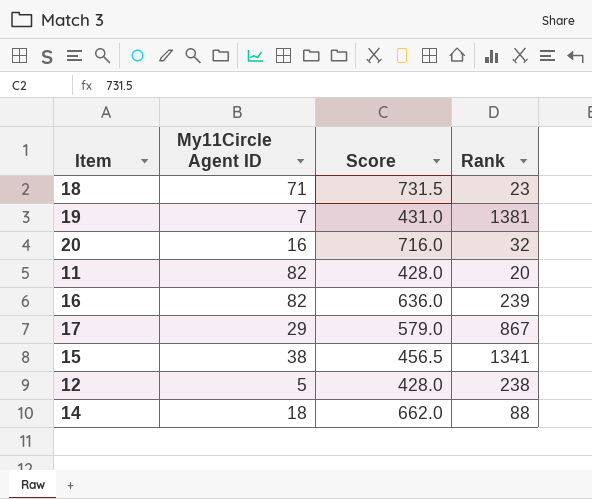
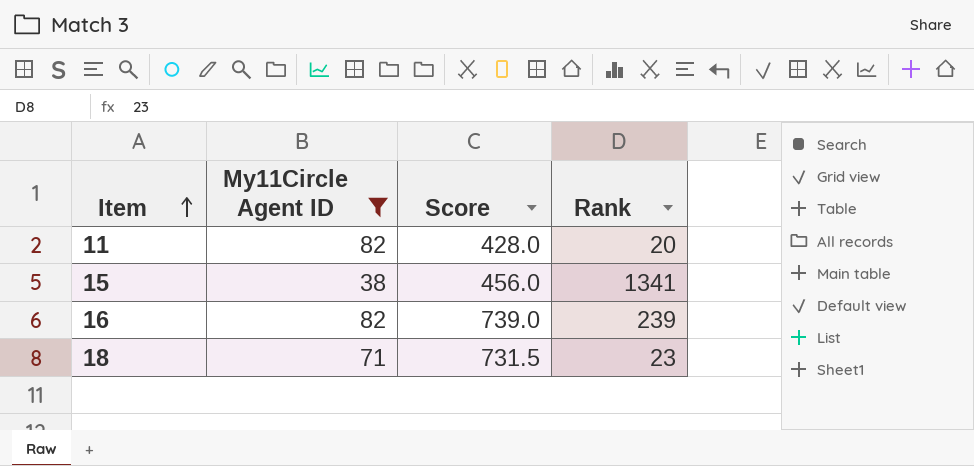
filter: none -> My11Circle Agent ID >= 38
row order: none -> Item ascending
15 | Score: 456.5 -> 456.0
16 | Score: 636.0 -> 739.0

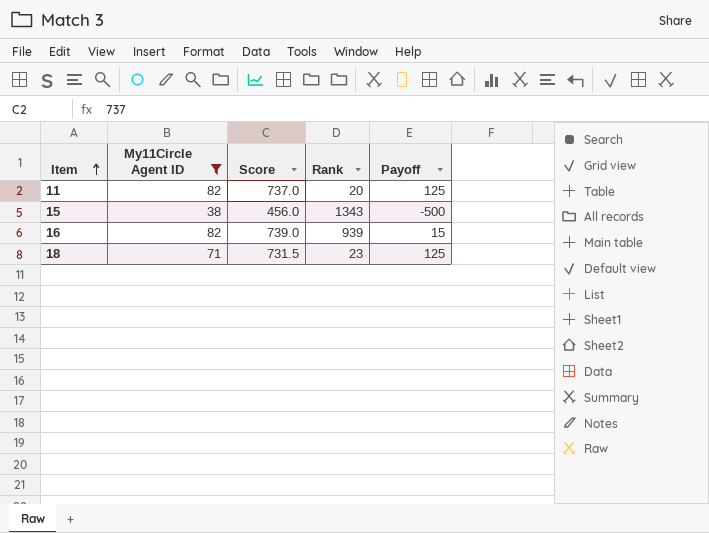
column Payoff | position: none -> 5
11 | Score: 428.0 -> 737.0
15 | Rank: 1341 -> 1343
16 | Rank: 239 -> 939

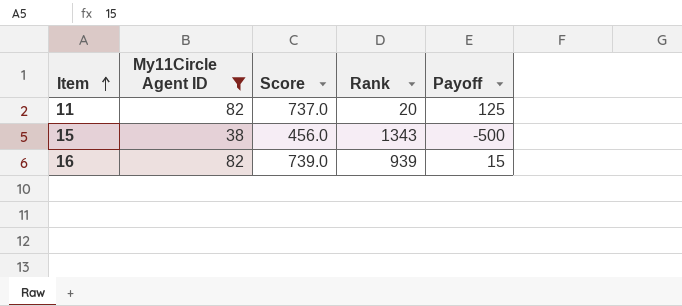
row 18: 71 | 731.5 | 23 | 125 -> none

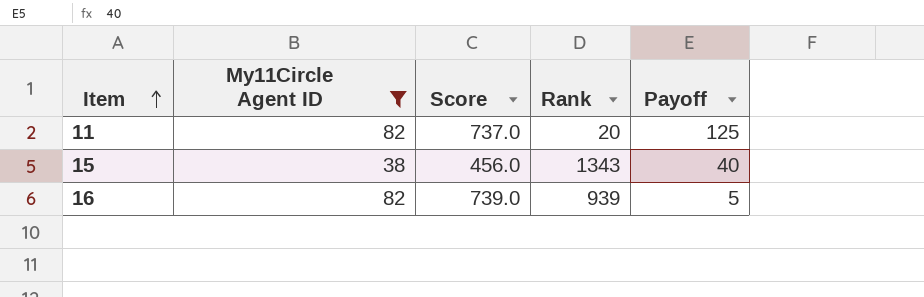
15 | Payoff: -500 -> 40
16 | Payoff: 15 -> 5

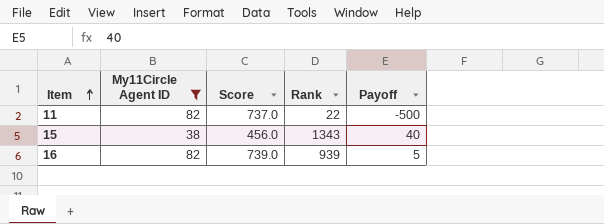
11 | Rank: 20 -> 22
11 | Payoff: 125 -> -500

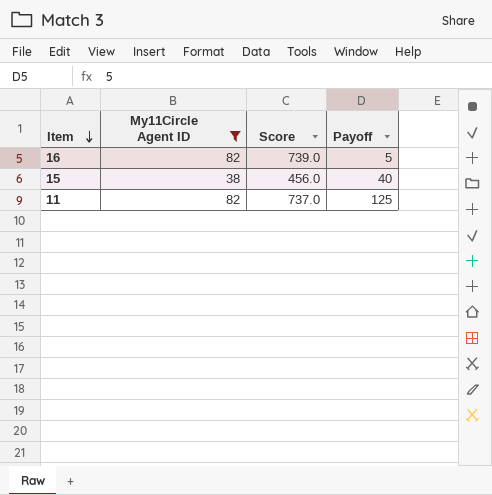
row order: Item ascending -> Item descending
column Rank | position: 4 -> none
11 | Payoff: -500 -> 125

